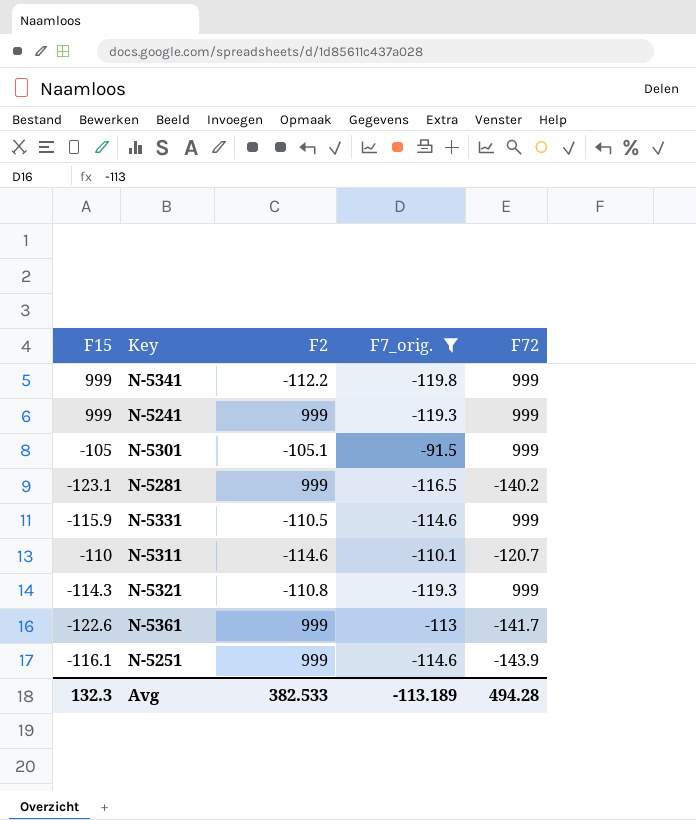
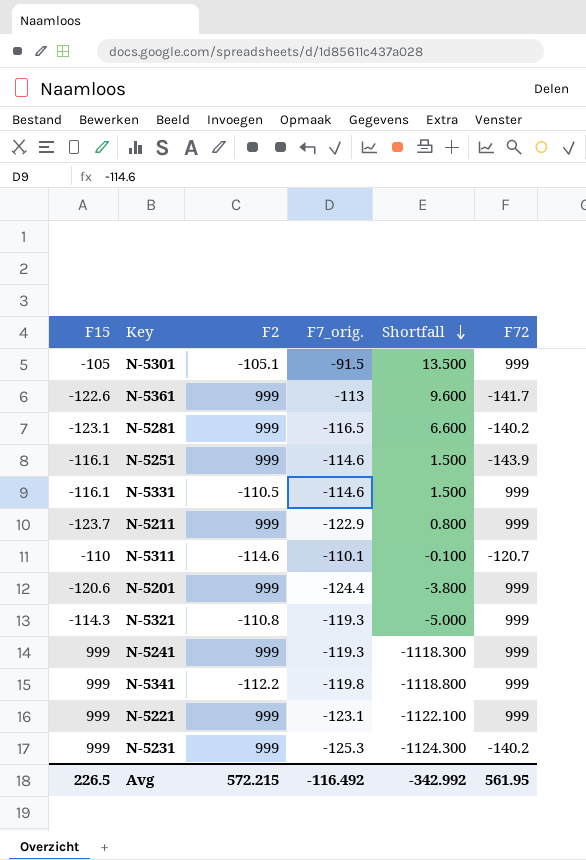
filter: F7_orig. >= -119.8 -> none
row order: none -> Shortfall descending
column Shortfall | formula: none -> [F7_orig.] - [F15]
N-5331 | F15: -115.9 -> -116.1
Avg | F15: 132.3 -> 226.5
Avg | F2: 382.533 -> 572.215
Avg | F7_orig.: -113.189 -> -116.492
Avg | F72: 494.28 -> 561.95

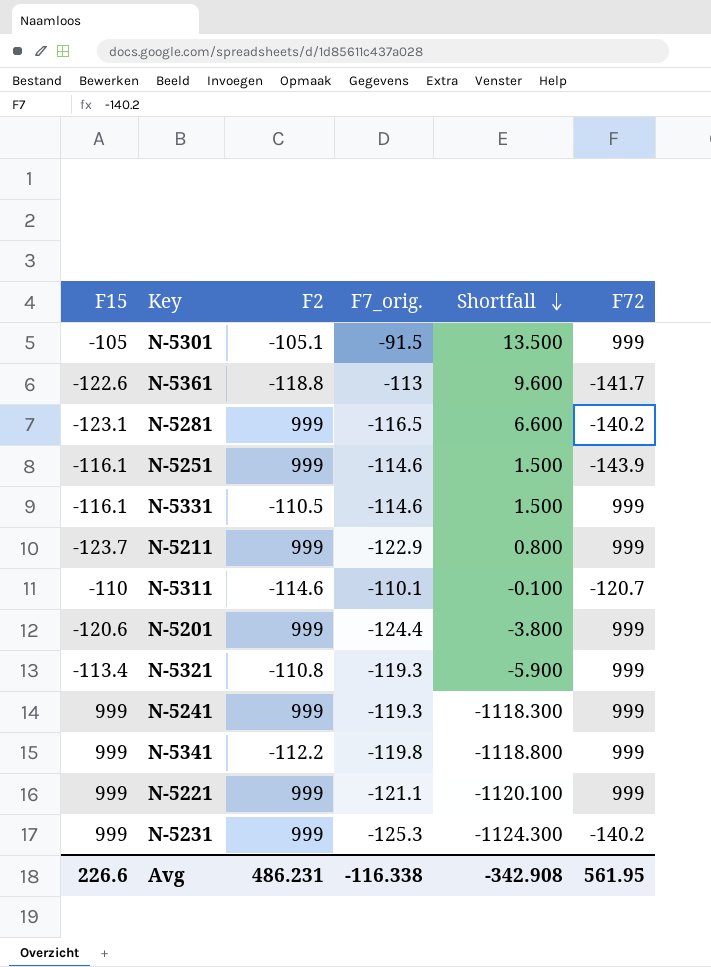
N-5361 | F2: 999 -> -118.8
N-5321 | F15: -114.3 -> -113.4
N-5321 | Shortfall: -5.000 -> -5.900
N-5221 | F7_orig.: -123.1 -> -121.1
N-5221 | Shortfall: -1122.100 -> -1120.100
Avg | F15: 226.5 -> 226.6
Avg | F2: 572.215 -> 486.231
Avg | F7_orig.: -116.492 -> -116.338
Avg | Shortfall: -342.992 -> -342.908

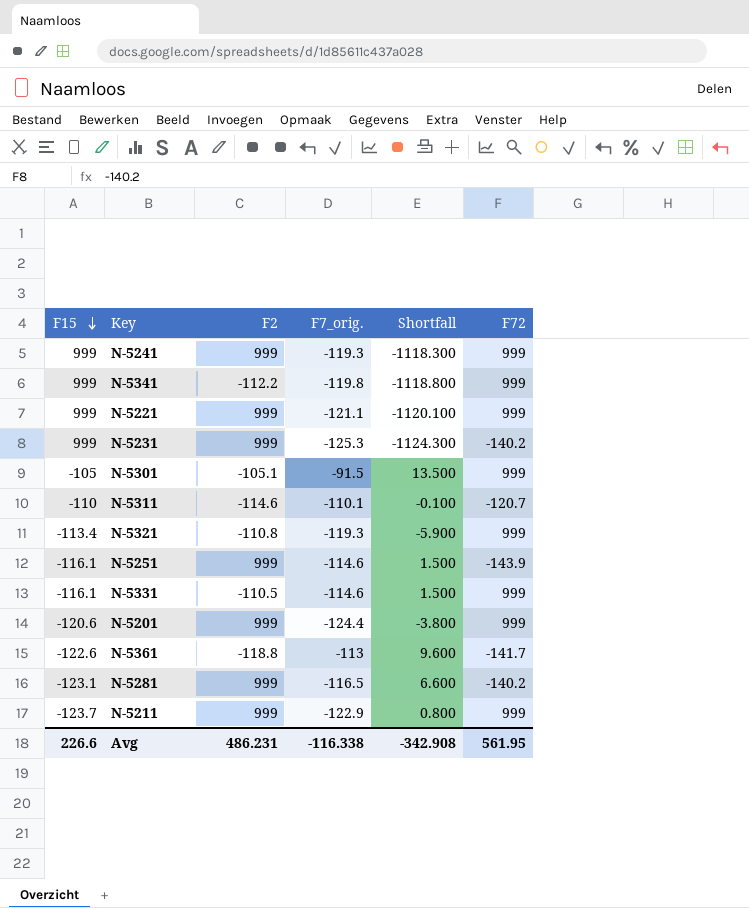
row order: Shortfall descending -> F15 descending

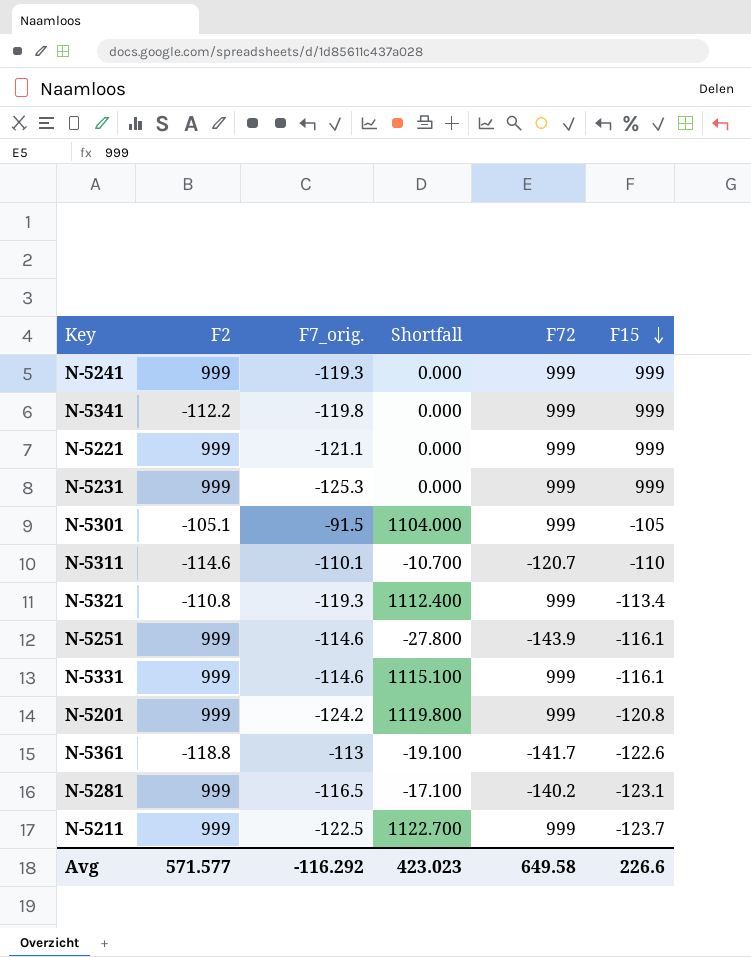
column Shortfall | formula: [F7_orig.] - [F15] -> [F72] - [F15]
column F15 | position: 1 -> 6
N-5231 | F72: -140.2 -> 999
N-5331 | F2: -110.5 -> 999
N-5201 | F7_orig.: -124.4 -> -124.2
N-5201 | F15: -120.6 -> -120.8
N-5211 | F7_orig.: -122.9 -> -122.5
Avg | F2: 486.231 -> 571.577
Avg | F7_orig.: -116.338 -> -116.292
Avg | Shortfall: -342.908 -> 423.023
Avg | F72: 561.95 -> 649.58

